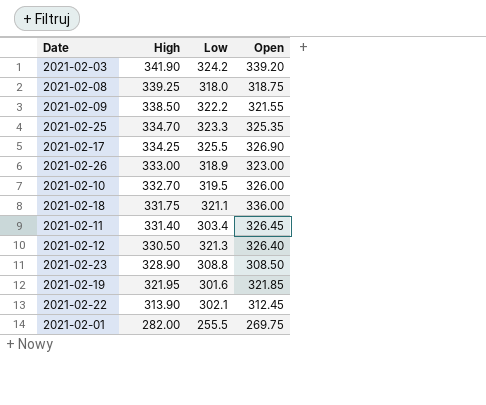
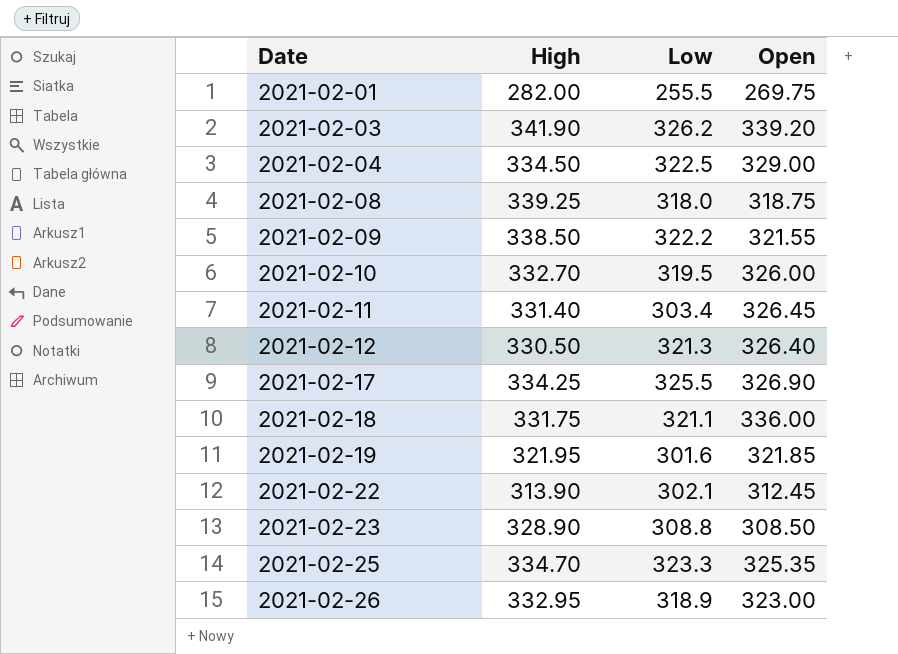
row order: High descending -> Date ascending
2021-02-03 | Low: 324.2 -> 326.2
row 2021-02-04: none -> 334.50 | 322.5 | 329.00
2021-02-26 | High: 333.00 -> 332.95

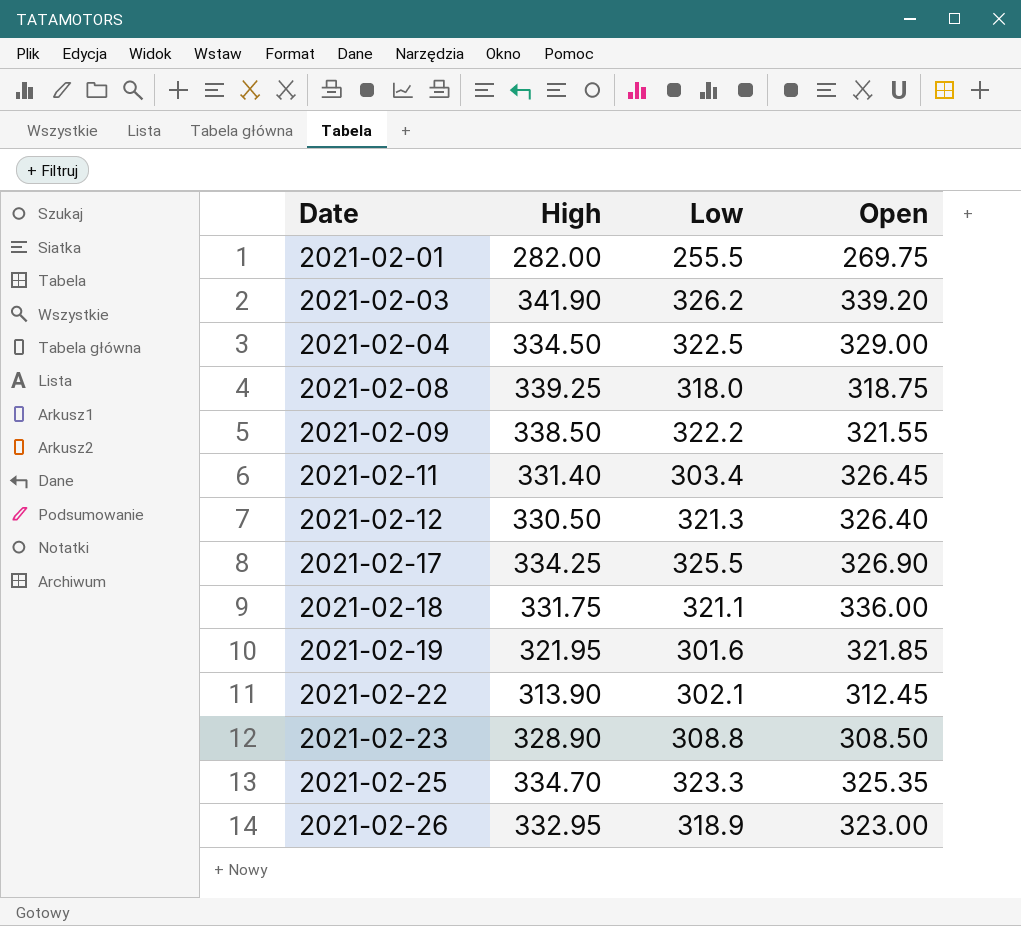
row 2021-02-10: 332.70 | 319.5 | 326.00 -> none

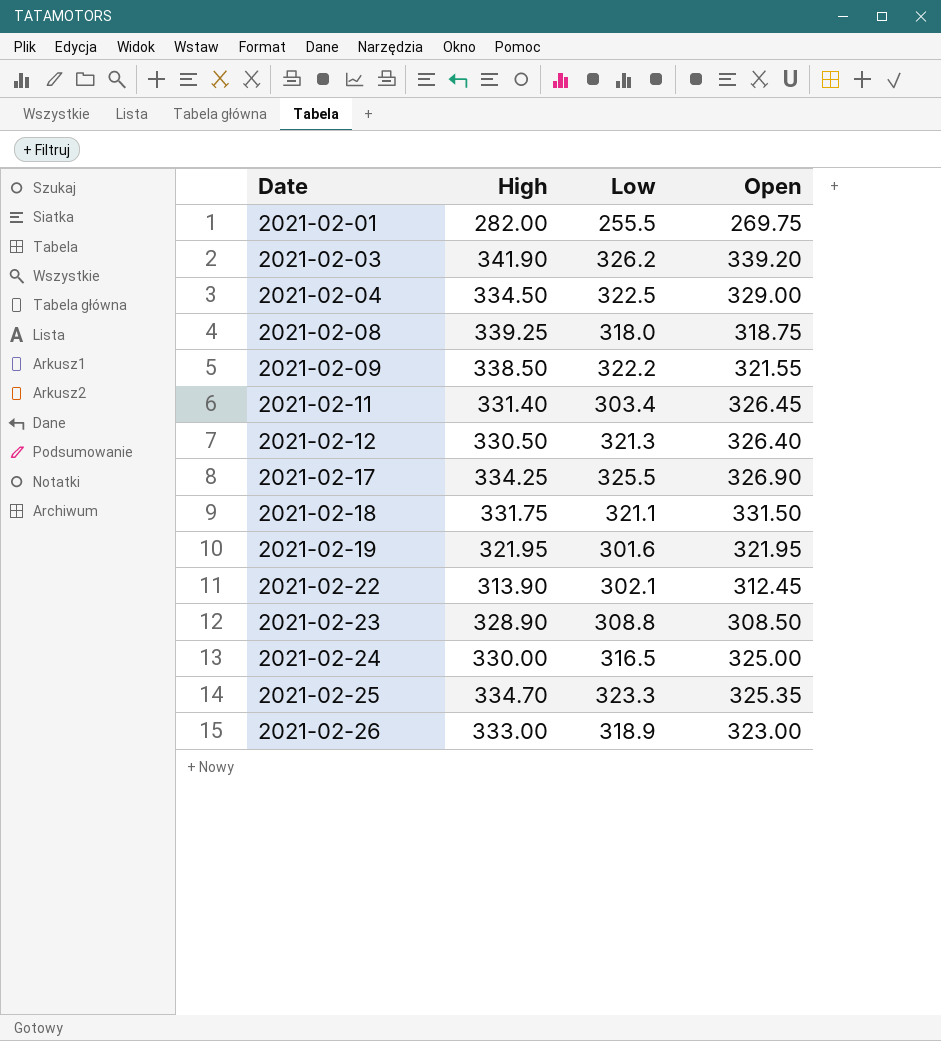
2021-02-18 | Open: 336.00 -> 331.50
2021-02-19 | Open: 321.85 -> 321.95
row 2021-02-24: none -> 330.00 | 316.5 | 325.00
2021-02-26 | High: 332.95 -> 333.00

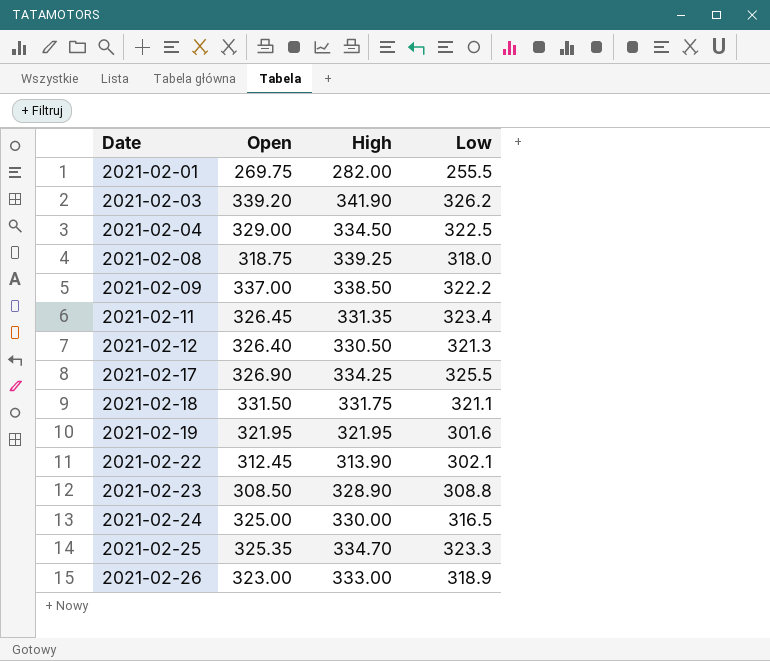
column Open | position: 4 -> 2
2021-02-09 | Open: 321.55 -> 337.00
2021-02-11 | High: 331.40 -> 331.35
2021-02-11 | Low: 303.4 -> 323.4

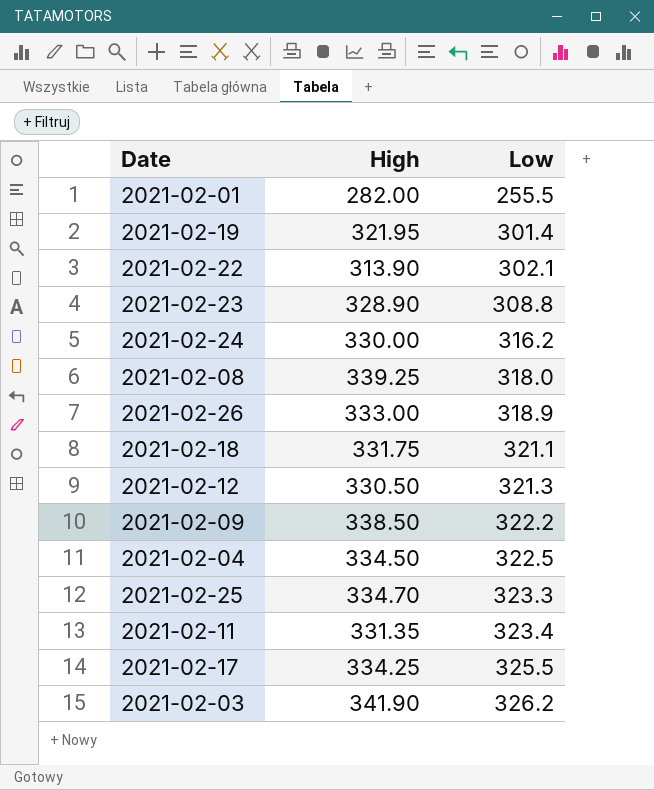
row order: Date ascending -> Low ascending
column Open | position: 2 -> none
2021-02-19 | Low: 301.6 -> 301.4
2021-02-24 | Low: 316.5 -> 316.2

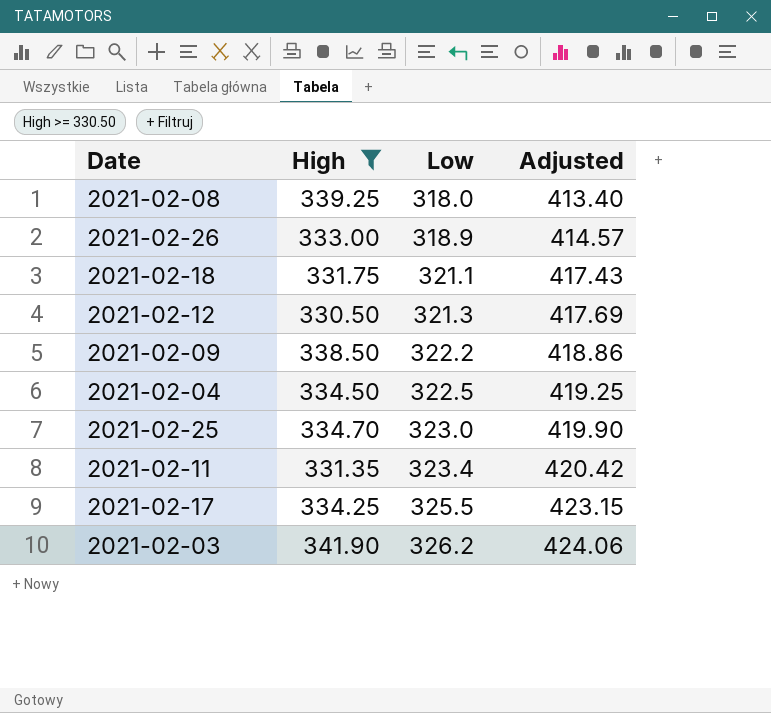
filter: none -> High >= 330.50
column Adjusted | formula: none -> [Low] * 1.3
2021-02-25 | Low: 323.3 -> 323.0

